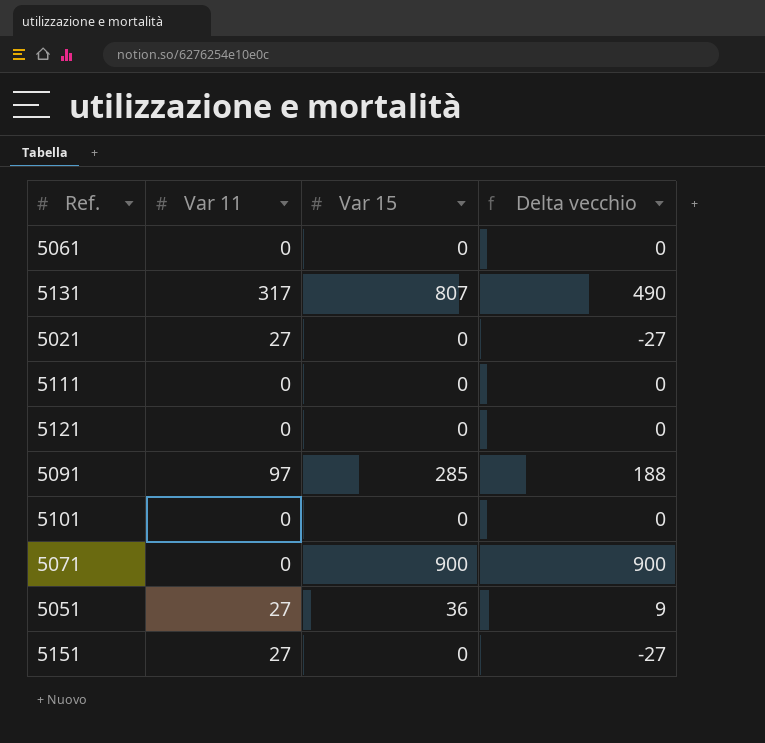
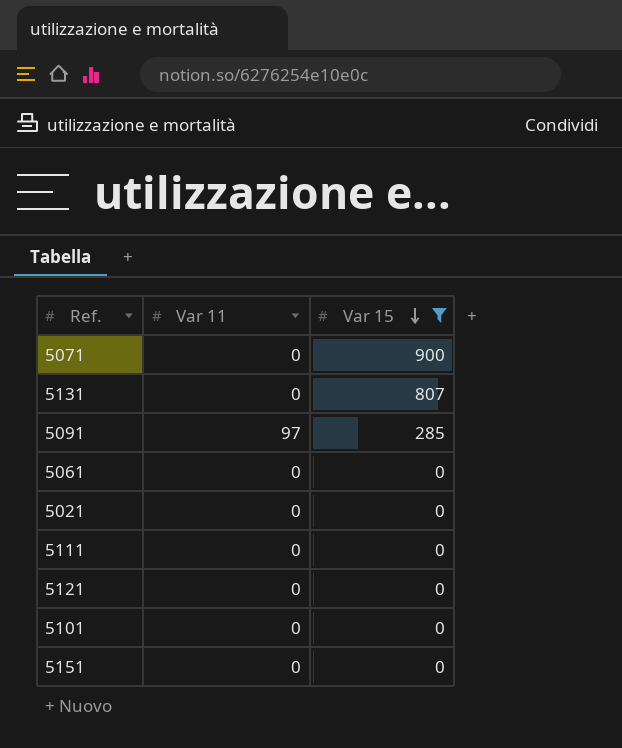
filter: none -> Var 15 != 36
row order: none -> Var 15 descending
column Delta vecchio | formula: [Var 15] - [Var 11] -> none
5131 | Var 11: 317 -> 0
5021 | Var 11: 27 -> 0
5151 | Var 11: 27 -> 0

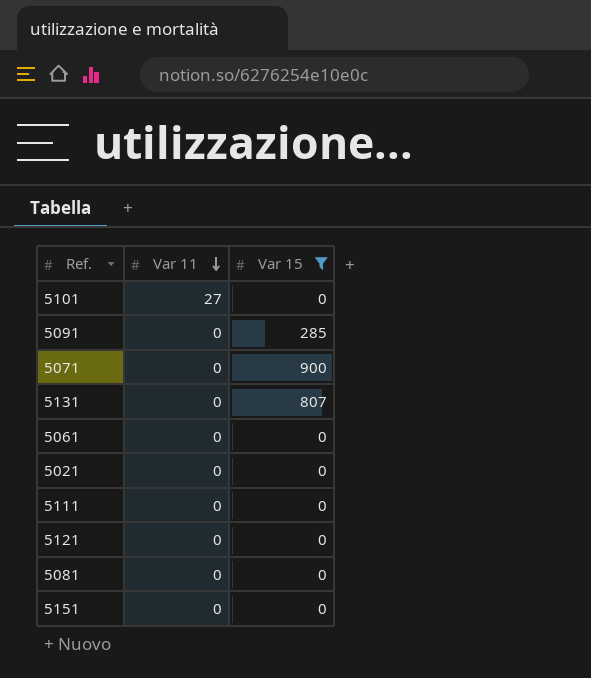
row order: Var 15 descending -> Var 11 descending
5101 | Var 11: 0 -> 27
5091 | Var 11: 97 -> 0
row 5081: none -> 0 | 0

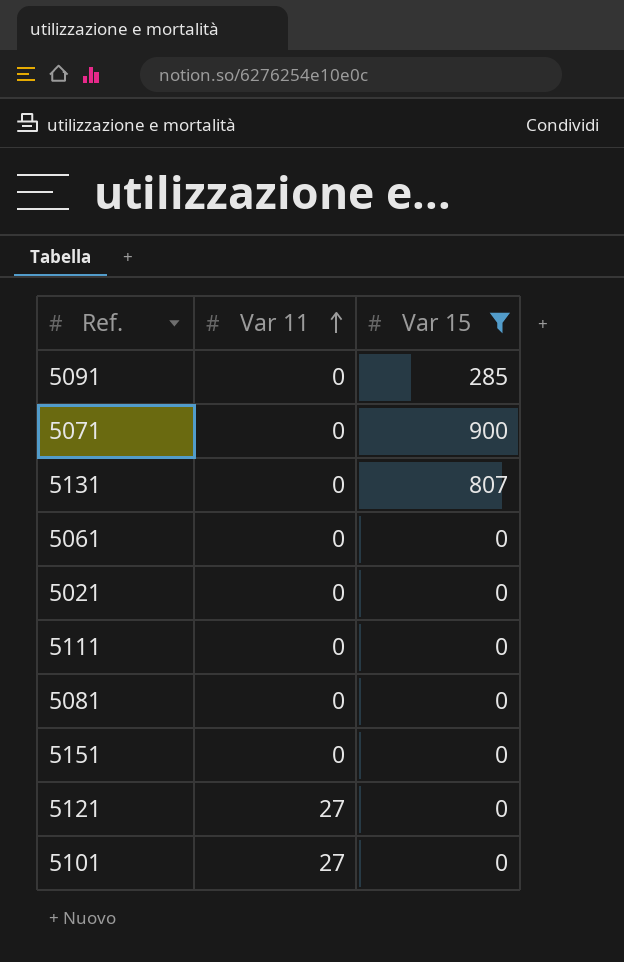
row order: Var 11 descending -> Var 11 ascending
5121 | Var 11: 0 -> 27

